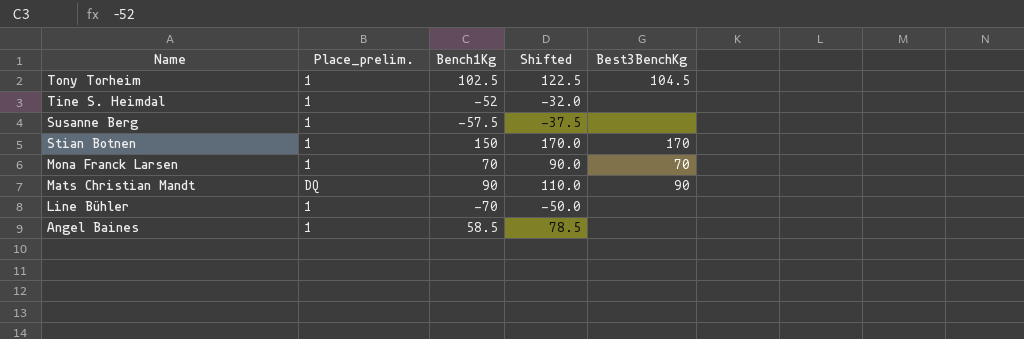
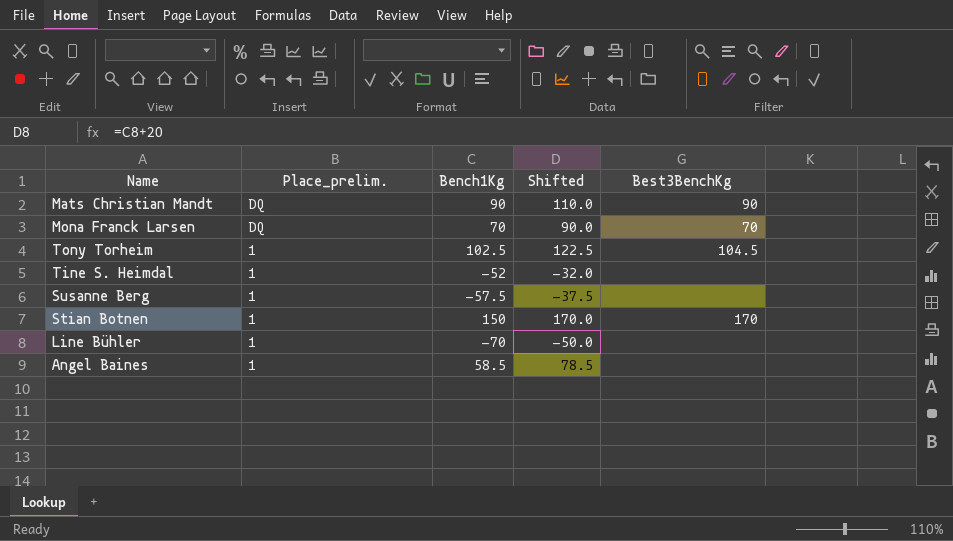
row order: Name descending -> Place_prelim. descending
Mona Franck Larsen | Place_prelim.: 1 -> DQ

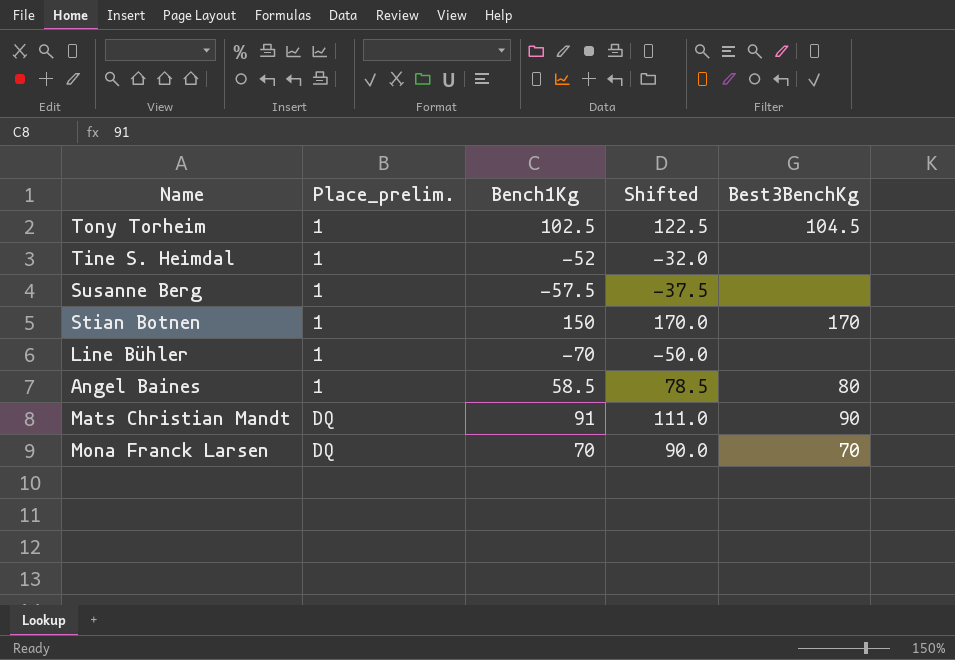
row order: Place_prelim. descending -> Place_prelim. ascending
Angel Baines | Best3BenchKg: none -> 80
Mats Christian Mandt | Bench1Kg: 90 -> 91
Mats Christian Mandt | Shifted: 110.0 -> 111.0

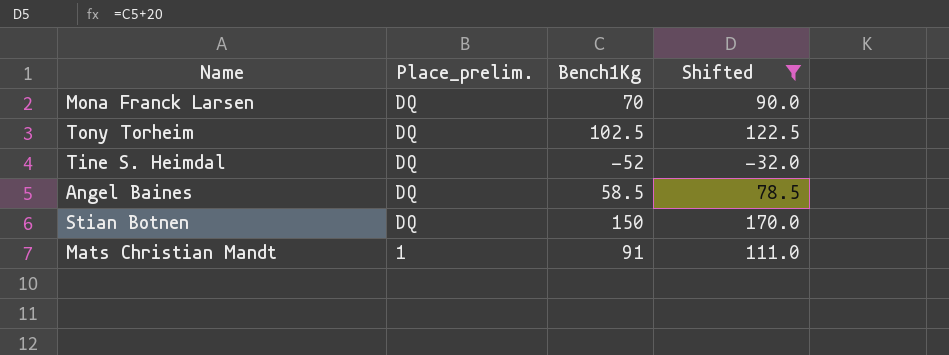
filter: none -> Shifted >= -32.0
row order: Place_prelim. ascending -> Place_prelim. descending
column Best3BenchKg | position: 5 -> none
Tony Torheim | Place_prelim.: 1 -> DQ
Tine S. Heimdal | Place_prelim.: 1 -> DQ
Angel Baines | Place_prelim.: 1 -> DQ
Stian Botnen | Place_prelim.: 1 -> DQ
Mats Christian Mandt | Place_prelim.: DQ -> 1

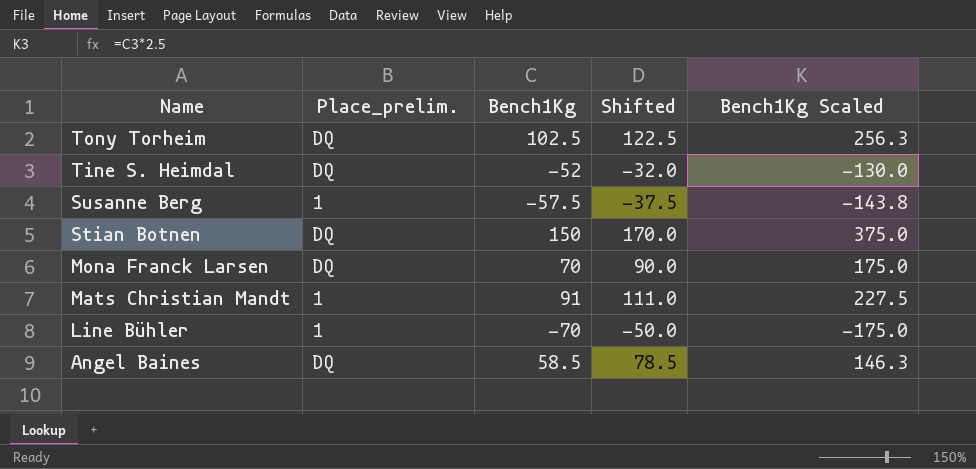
filter: Shifted >= -32.0 -> none
row order: Place_prelim. descending -> Name descending
column Bench1Kg Scaled | formula: none -> [Bench1Kg] * 2.5

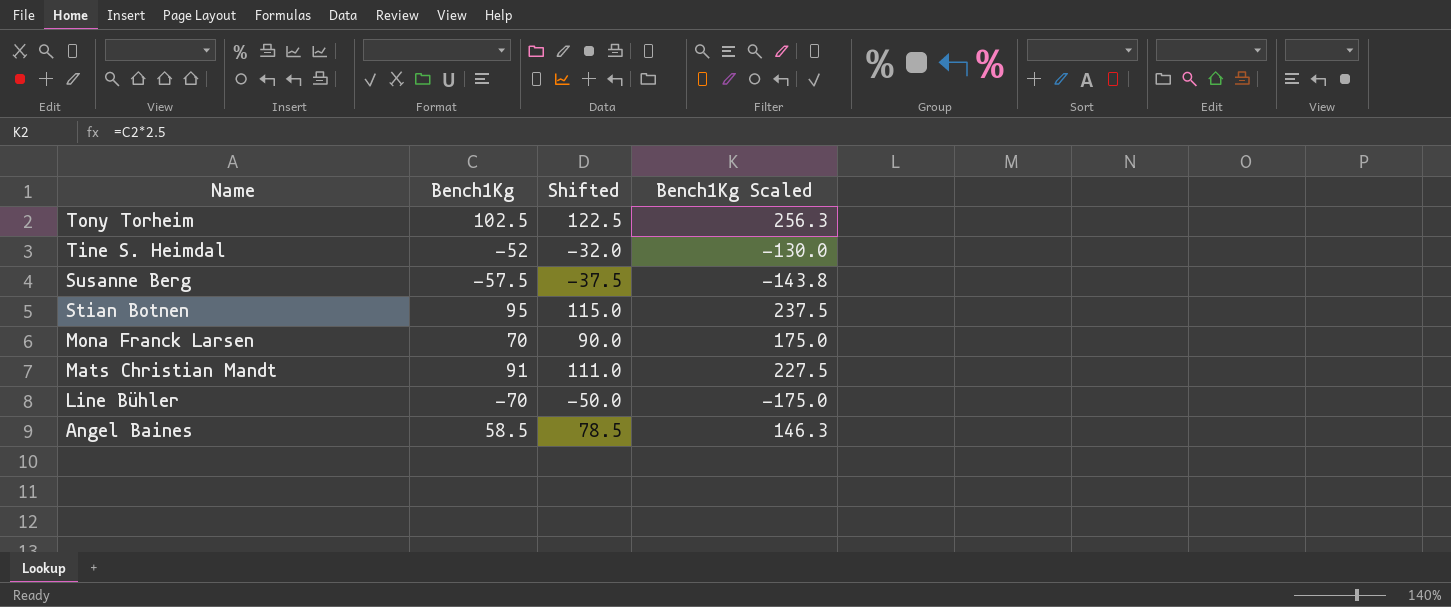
column Place_prelim. | position: 2 -> none
Stian Botnen | Bench1Kg: 150 -> 95
Stian Botnen | Shifted: 170.0 -> 115.0
Stian Botnen | Bench1Kg Scaled: 375.0 -> 237.5

